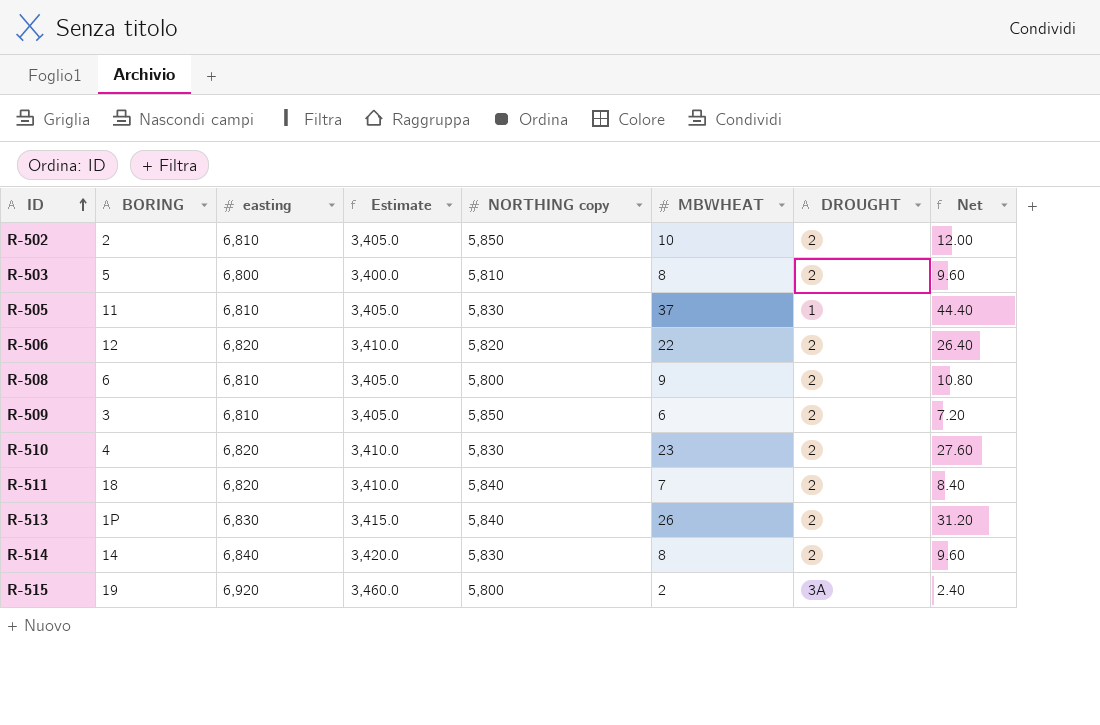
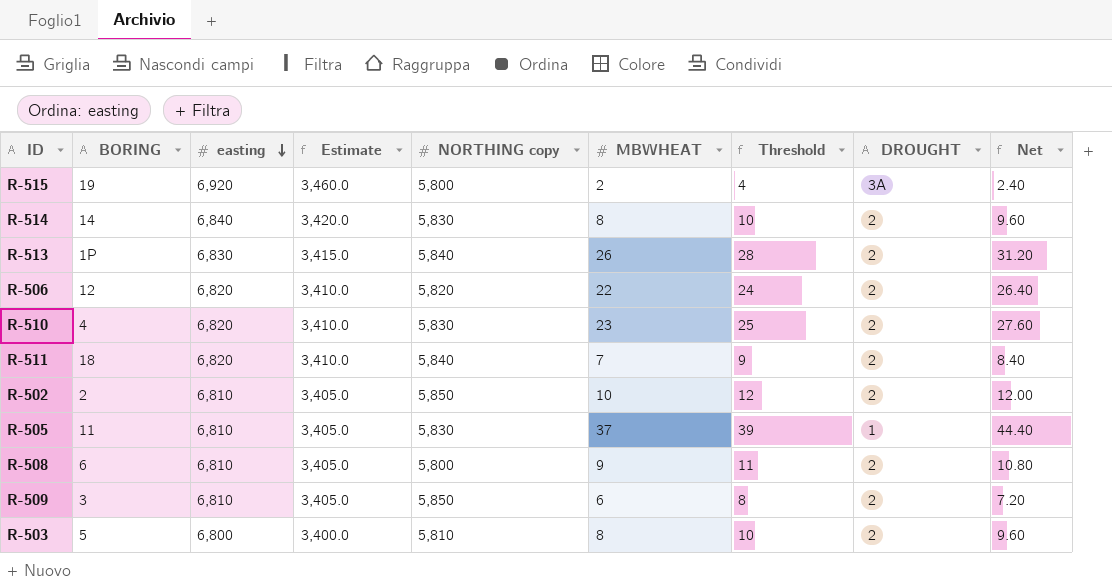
row order: ID ascending -> easting descending
column Threshold | formula: none -> [MBWHEAT] + 2

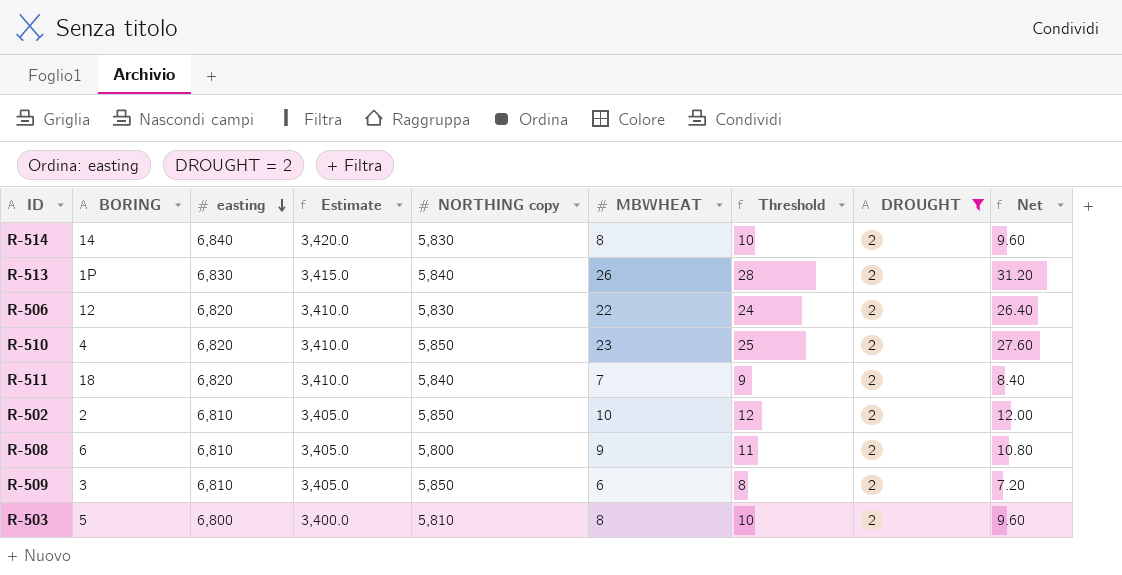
filter: none -> DROUGHT = 2
R-506 | NORTHING copy: 5,820 -> 5,830
R-510 | NORTHING copy: 5,830 -> 5,850

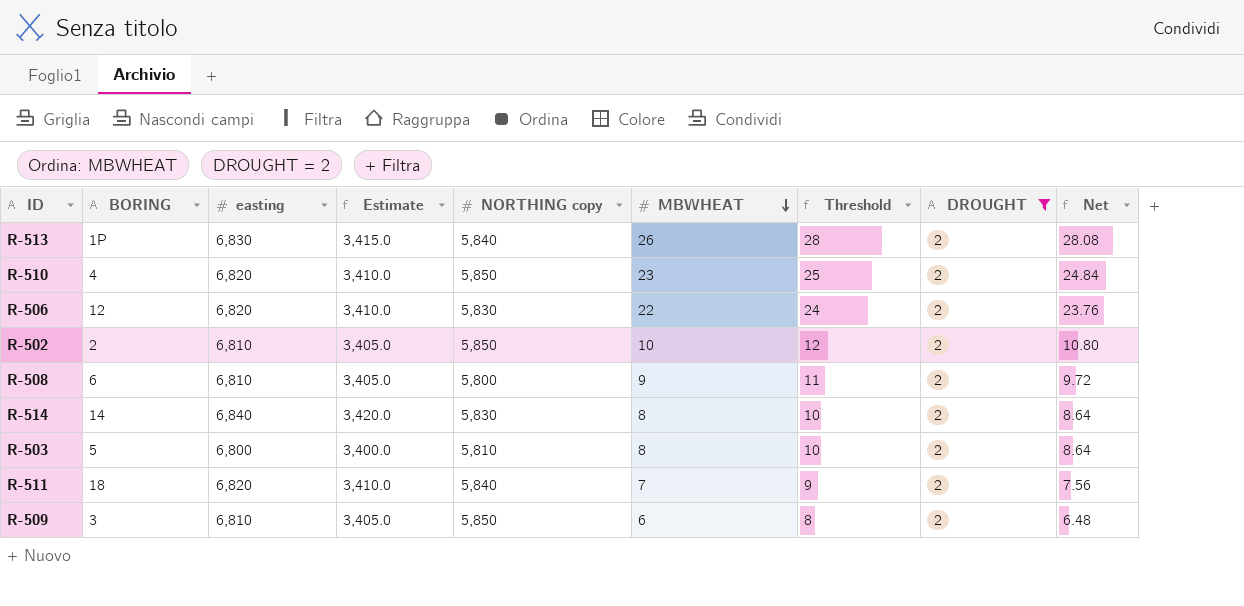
row order: easting descending -> MBWHEAT descending
column Net | formula: [MBWHEAT] * 1.2 -> [MBWHEAT] * 1.08

